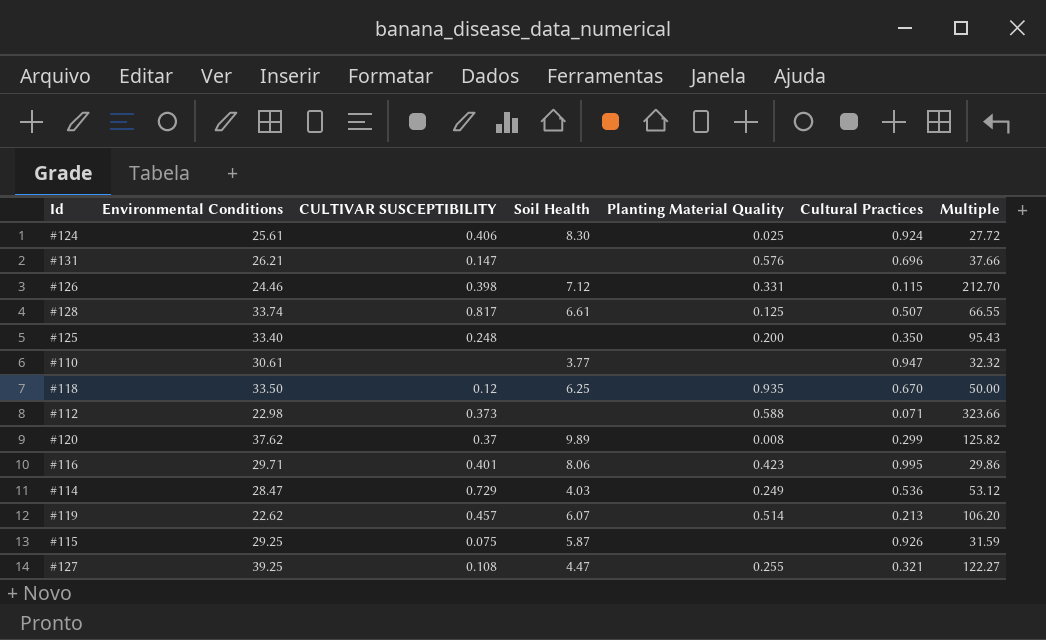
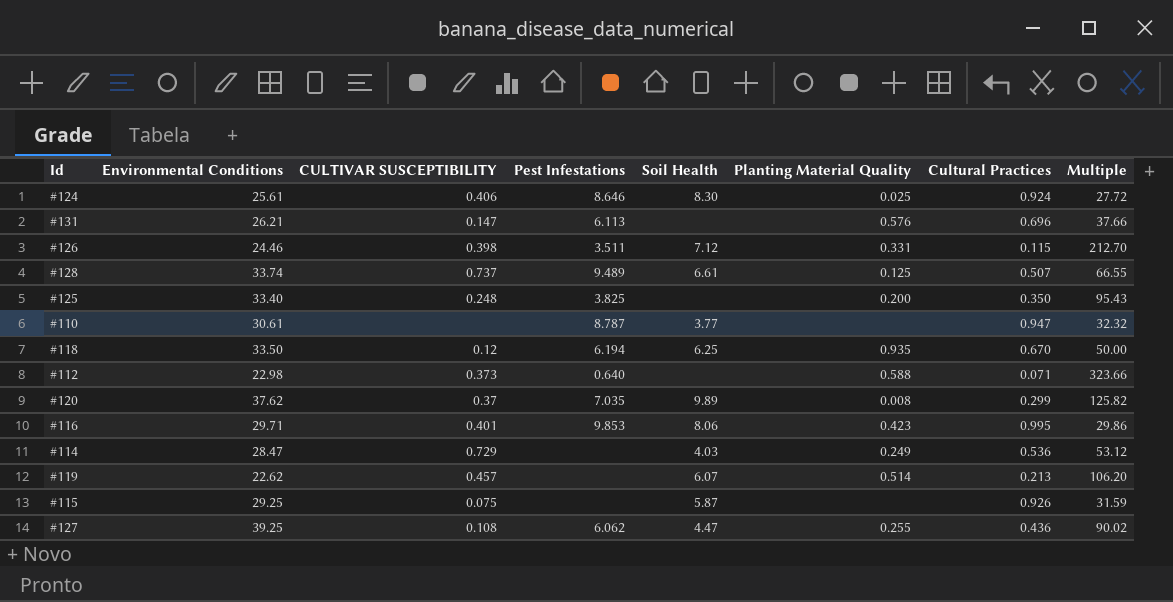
column Pest Infestations | position: none -> 4
#128 | CULTIVAR SUSCEPTIBILITY: 0.817 -> 0.737
#127 | Cultural Practices: 0.321 -> 0.436
#127 | Multiple: 122.27 -> 90.02

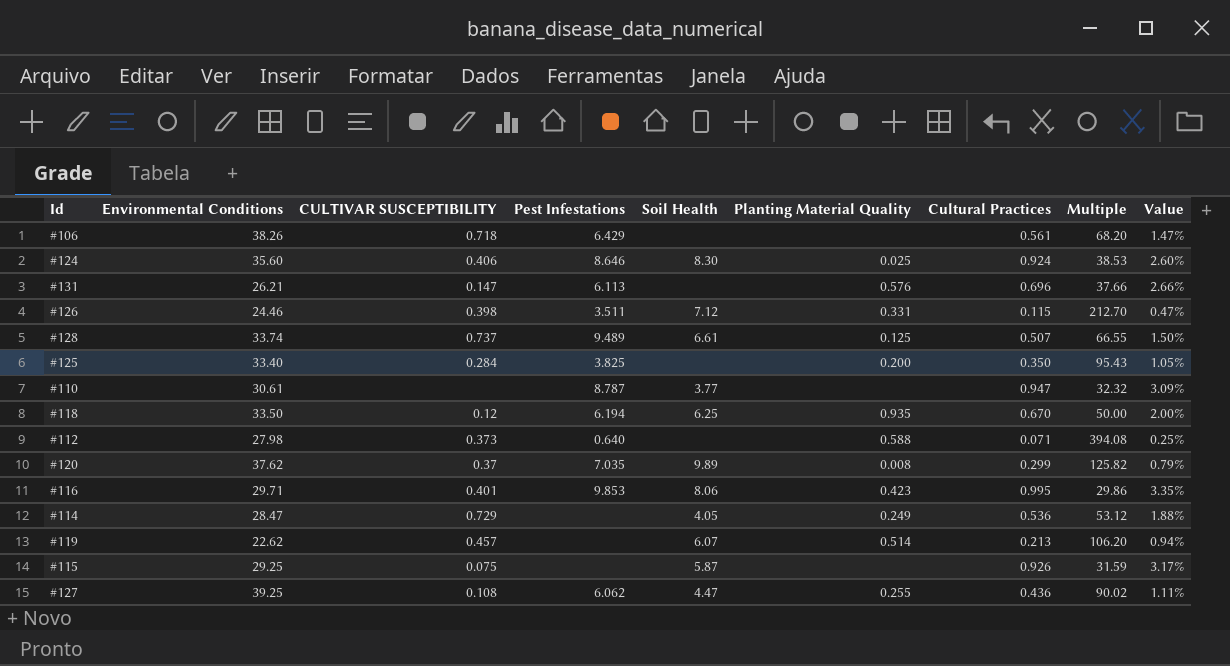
column Value | formula: none -> [Cultural Practices] / [Environmental Conditions]
row #106: none -> 38.26 | 0.718 | 6.429 | none | none | 0.561 | 68.20 | 1.47%
#124 | Environmental Conditions: 25.61 -> 35.60
#124 | Multiple: 27.72 -> 38.53
#125 | CULTIVAR SUSCEPTIBILITY: 0.248 -> 0.284
#112 | Environmental Conditions: 22.98 -> 27.98
#112 | Multiple: 323.66 -> 394.08
#114 | Soil Health: 4.03 -> 4.05

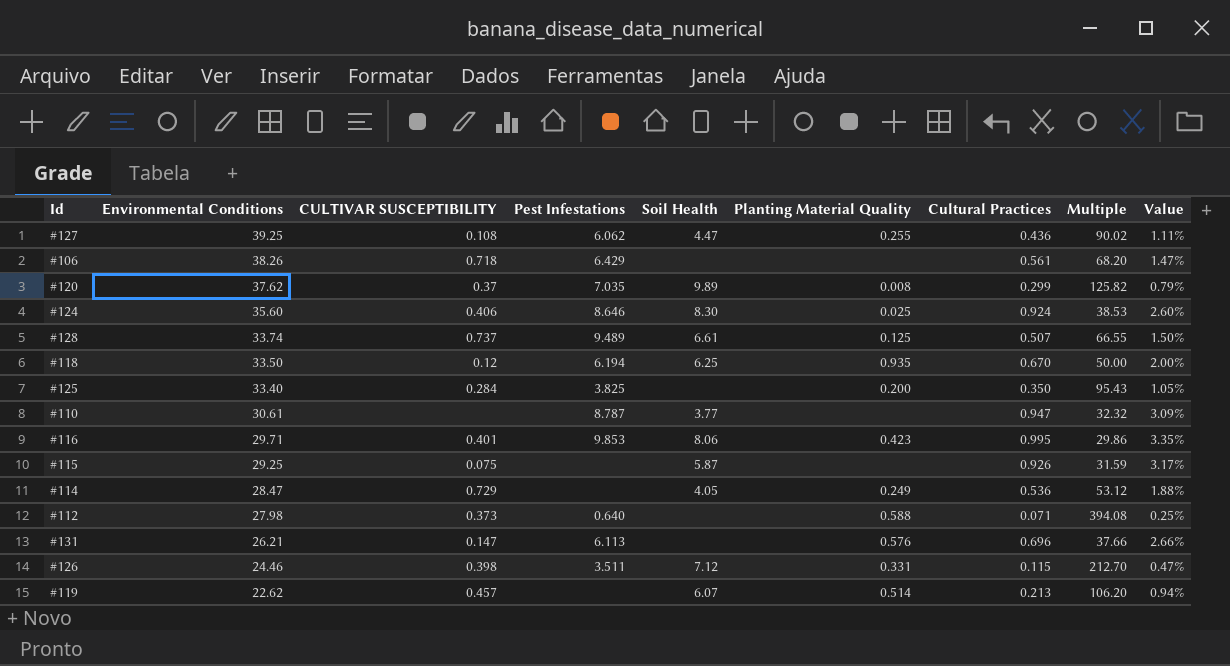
row order: none -> Environmental Conditions descending

